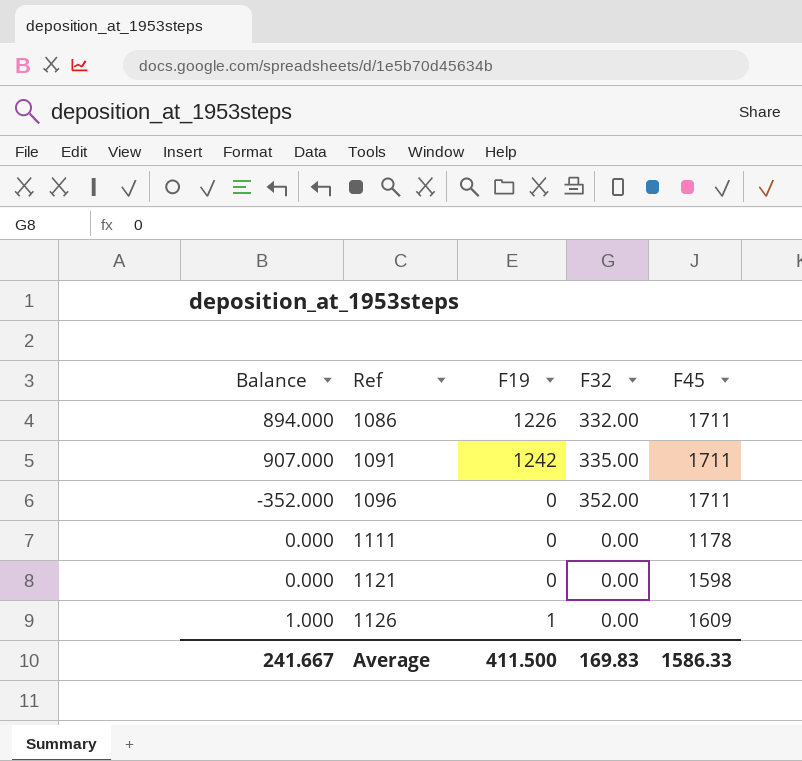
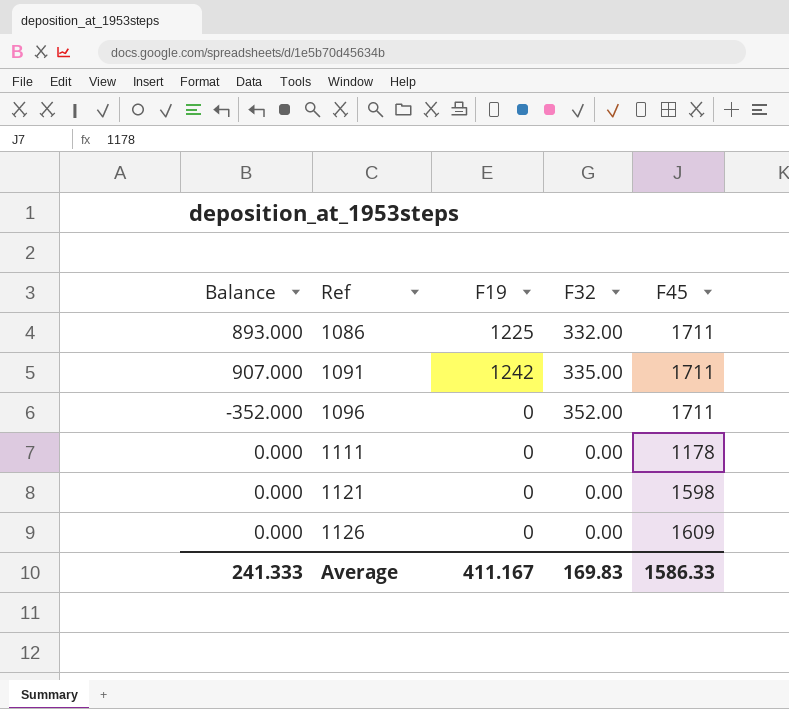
1086 | Balance: 894.000 -> 893.000
1086 | F19: 1226 -> 1225
1126 | Balance: 1.000 -> 0.000
1126 | F19: 1 -> 0
Average | Balance: 241.667 -> 241.333
Average | F19: 411.500 -> 411.167

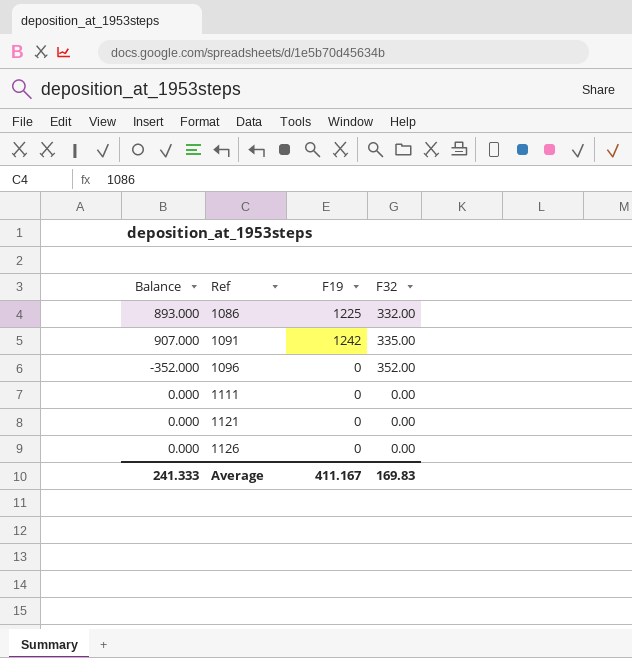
column F45 | position: 5 -> none

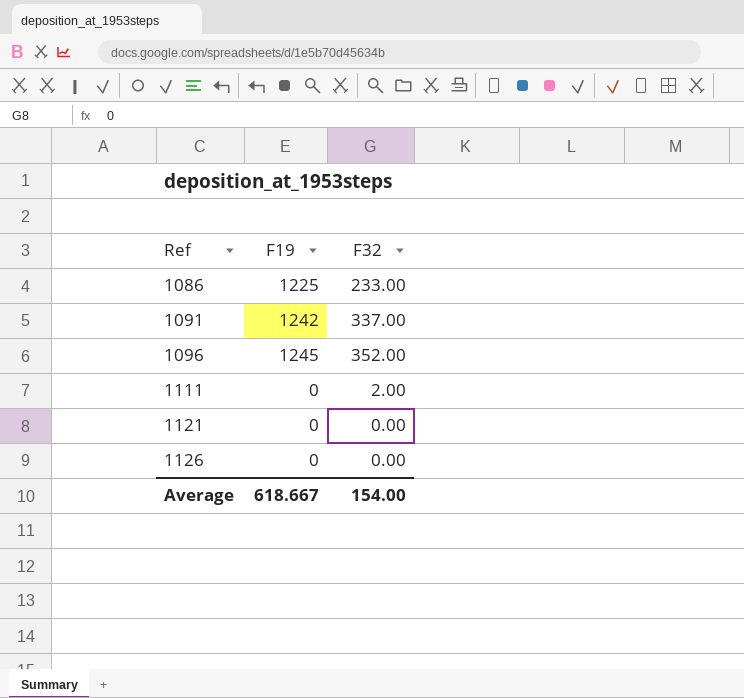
column Balance | formula: [F19] - [F32] -> none
1086 | F32: 332.00 -> 233.00
1091 | F32: 335.00 -> 337.00
1096 | F19: 0 -> 1245
1111 | F32: 0.00 -> 2.00
Average | F19: 411.167 -> 618.667
Average | F32: 169.83 -> 154.00

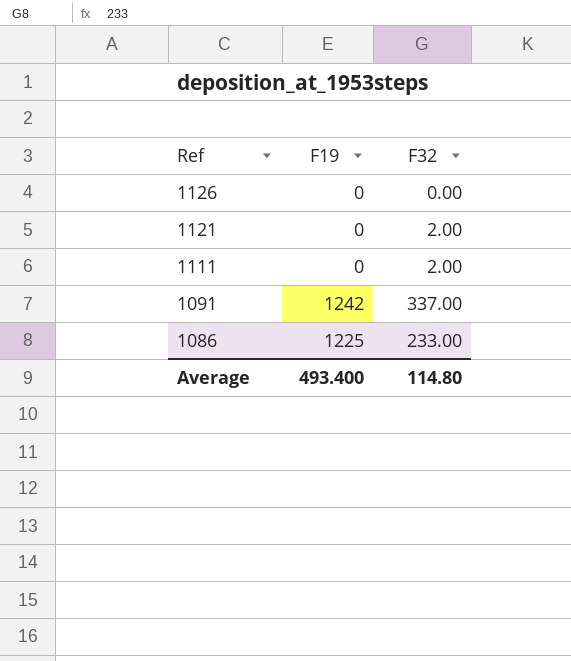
row order: Ref ascending -> Ref descending
row 1096: 1245 | 352.00 -> none
1121 | F32: 0.00 -> 2.00
Average | F19: 618.667 -> 493.400
Average | F32: 154.00 -> 114.80

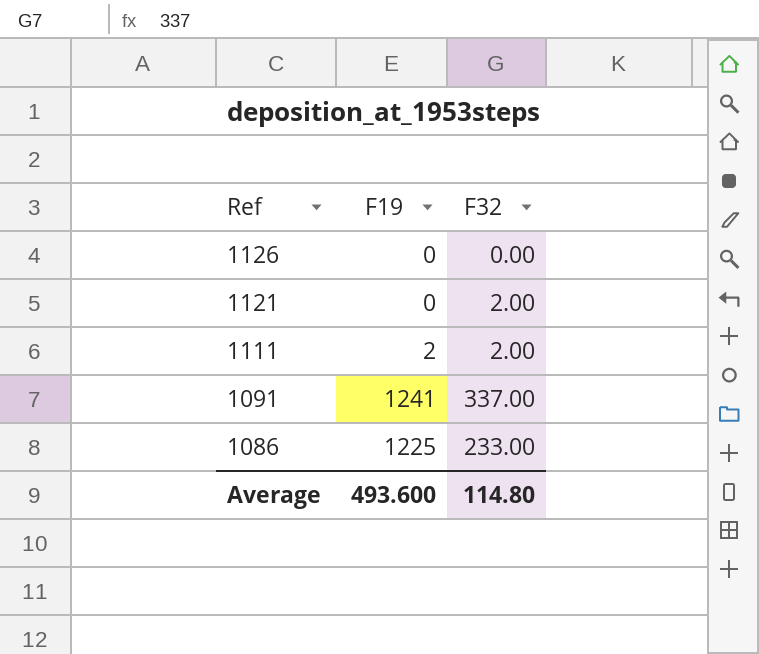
1111 | F19: 0 -> 2
1091 | F19: 1242 -> 1241
Average | F19: 493.400 -> 493.600

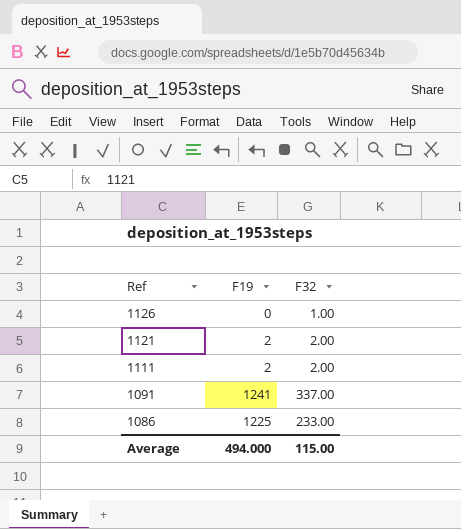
1126 | F32: 0.00 -> 1.00
1121 | F19: 0 -> 2
Average | F19: 493.600 -> 494.000
Average | F32: 114.80 -> 115.00

